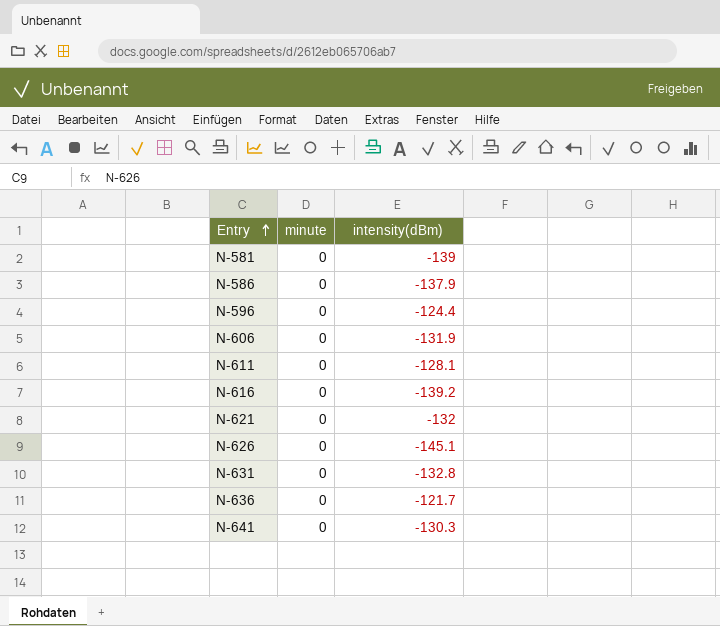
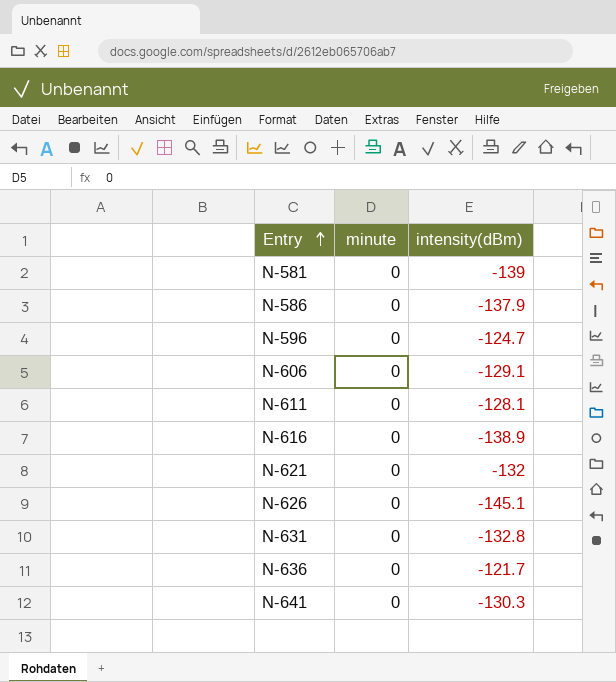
N-596 | intensity(dBm): -124.4 -> -124.7
N-606 | intensity(dBm): -131.9 -> -129.1
N-616 | intensity(dBm): -139.2 -> -138.9

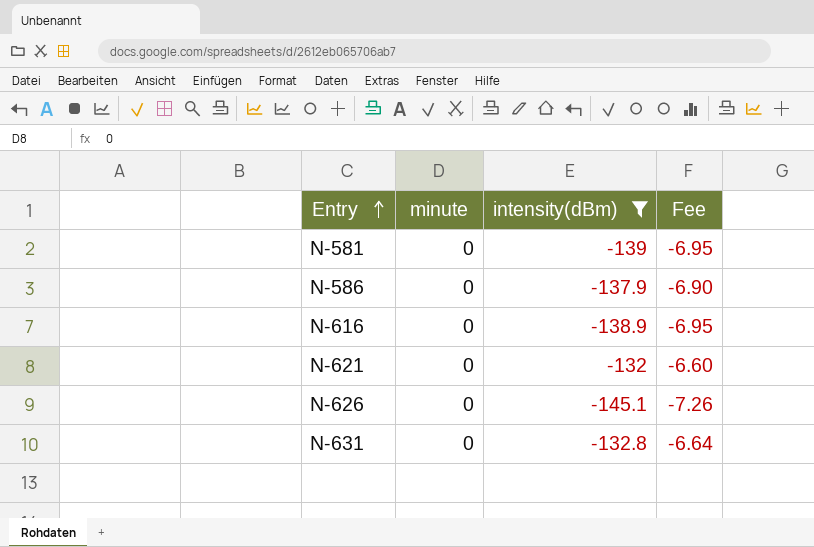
filter: none -> intensity(dBm) <= -132
column Fee | formula: none -> [intensity(dBm)] * 0.05

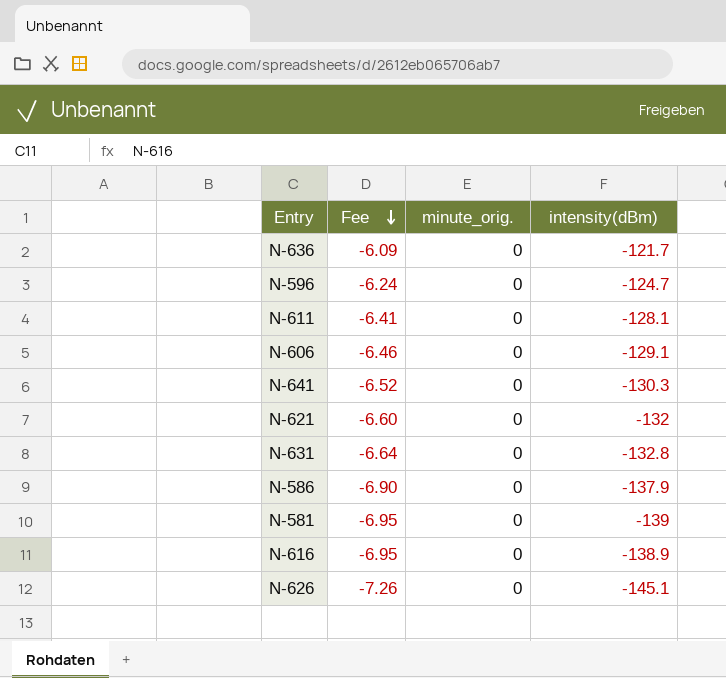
filter: intensity(dBm) <= -132 -> none
row order: Entry ascending -> Fee descending
column Fee | position: 4 -> 2
column name: minute -> minute_orig.

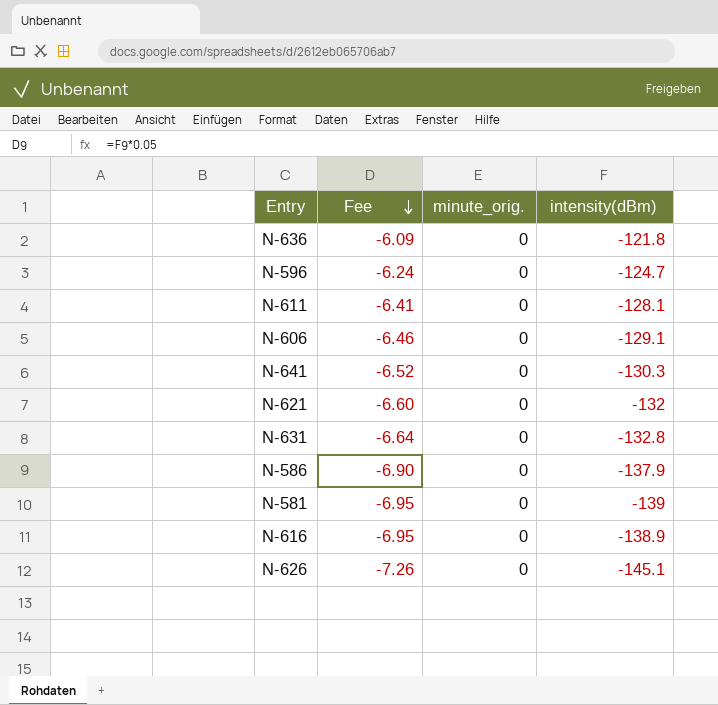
N-636 | intensity(dBm): -121.7 -> -121.8

